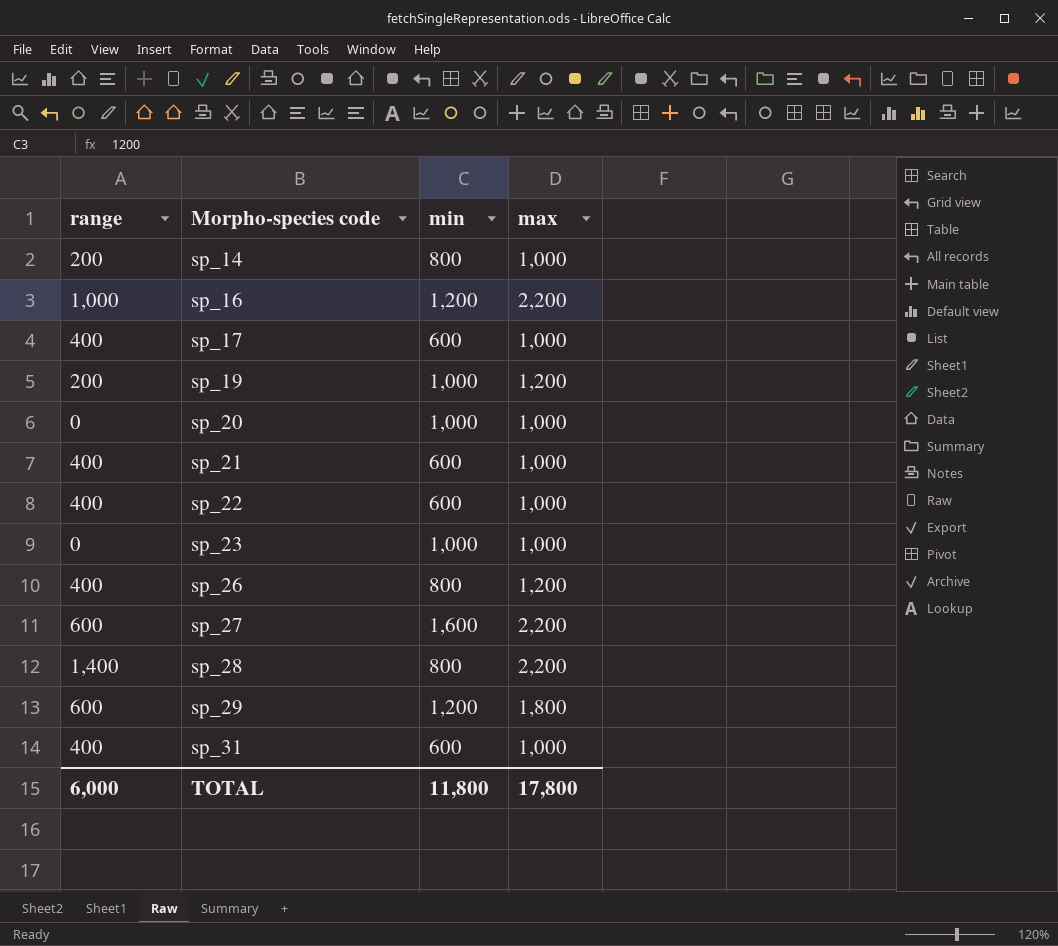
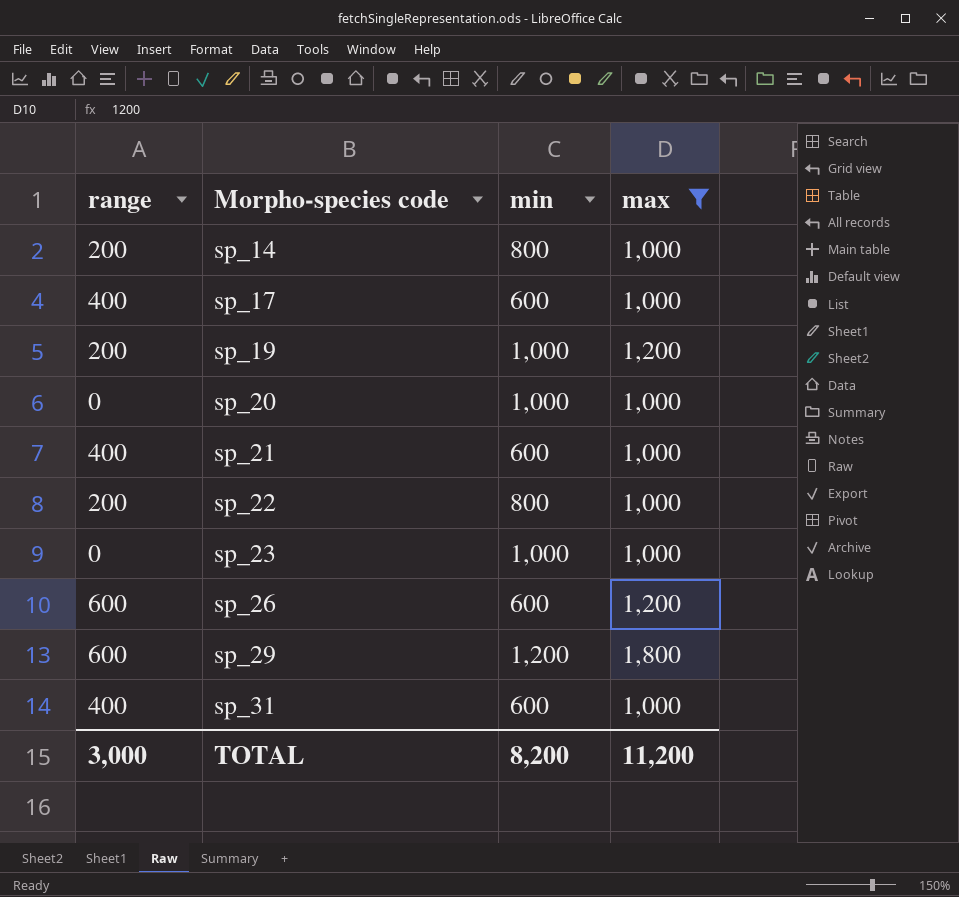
filter: none -> max != 2,200
sp_22 | range: 400 -> 200
sp_22 | min: 600 -> 800
sp_26 | range: 400 -> 600
sp_26 | min: 800 -> 600
TOTAL | range: 6,000 -> 3,000
TOTAL | min: 11,800 -> 8,200
TOTAL | max: 17,800 -> 11,200

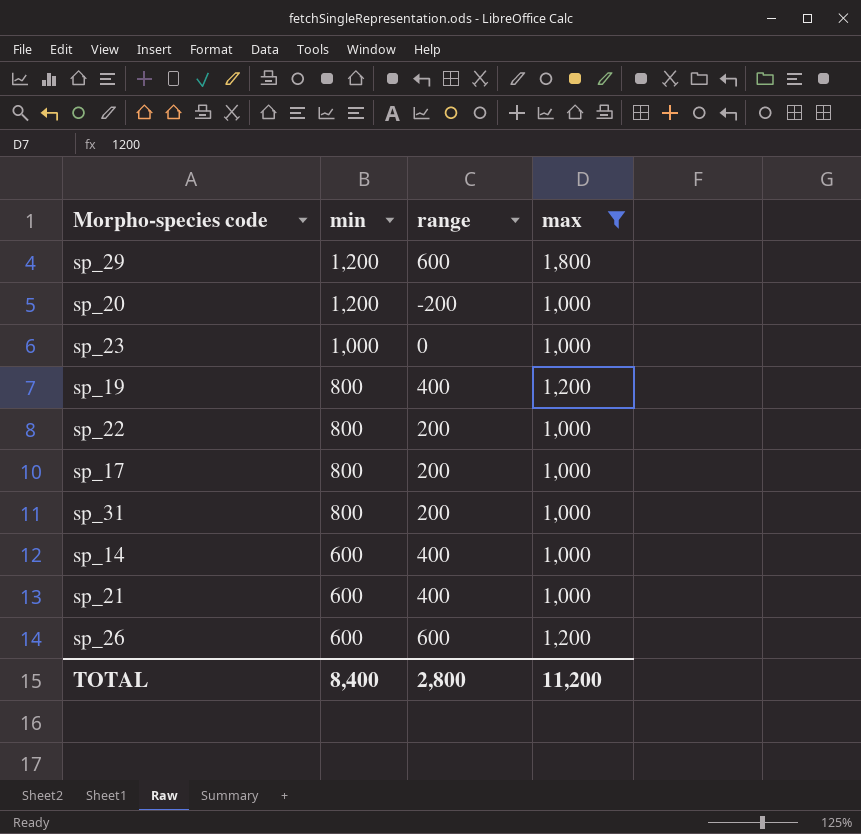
row order: Morpho-species code ascending -> min descending
column range | position: 1 -> 3
sp_20 | min: 1,000 -> 1,200
sp_20 | range: 0 -> -200
sp_19 | min: 1,000 -> 800
sp_19 | range: 200 -> 400
sp_17 | min: 600 -> 800
sp_17 | range: 400 -> 200
sp_31 | min: 600 -> 800
sp_31 | range: 400 -> 200
sp_14 | min: 800 -> 600
sp_14 | range: 200 -> 400
TOTAL | min: 8,200 -> 8,400
TOTAL | range: 3,000 -> 2,800

